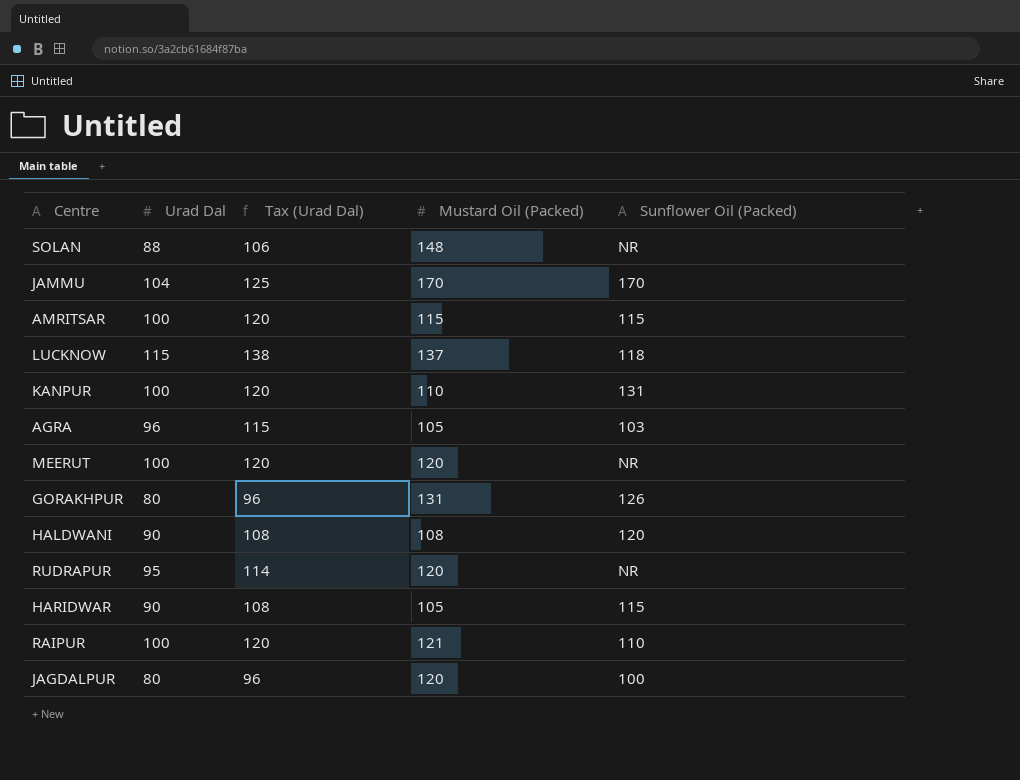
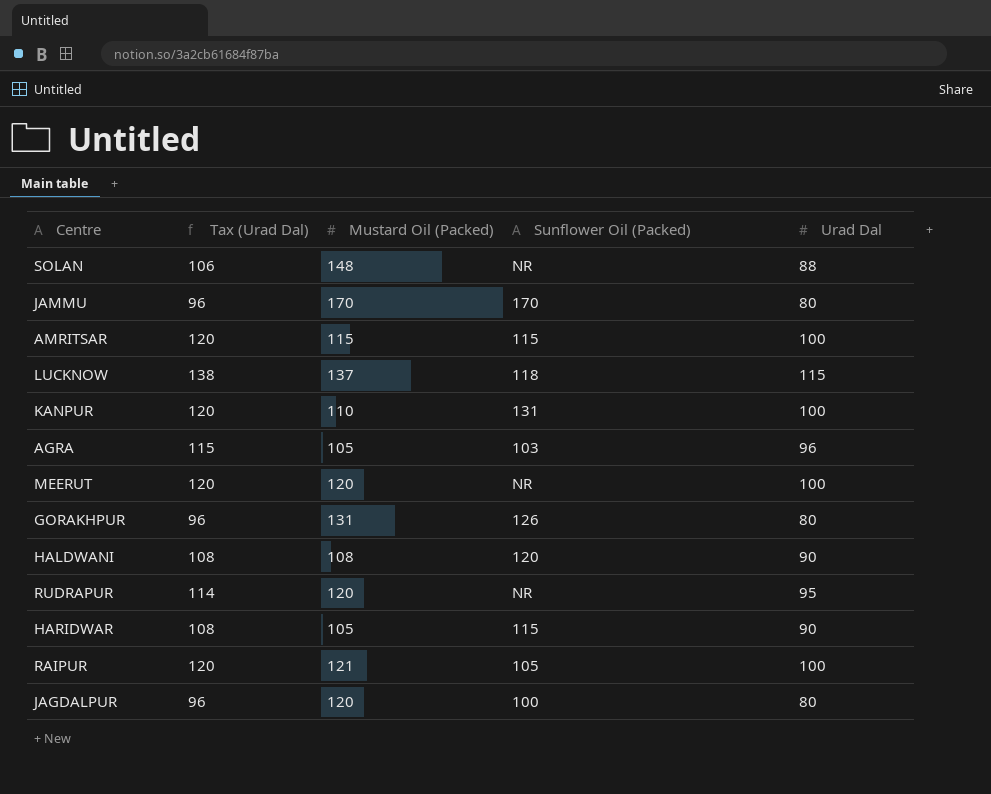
column Urad Dal | position: 2 -> 5
JAMMU | Tax (Urad Dal): 125 -> 96
JAMMU | Urad Dal: 104 -> 80
RAIPUR | Sunflower Oil (Packed): 110 -> 105

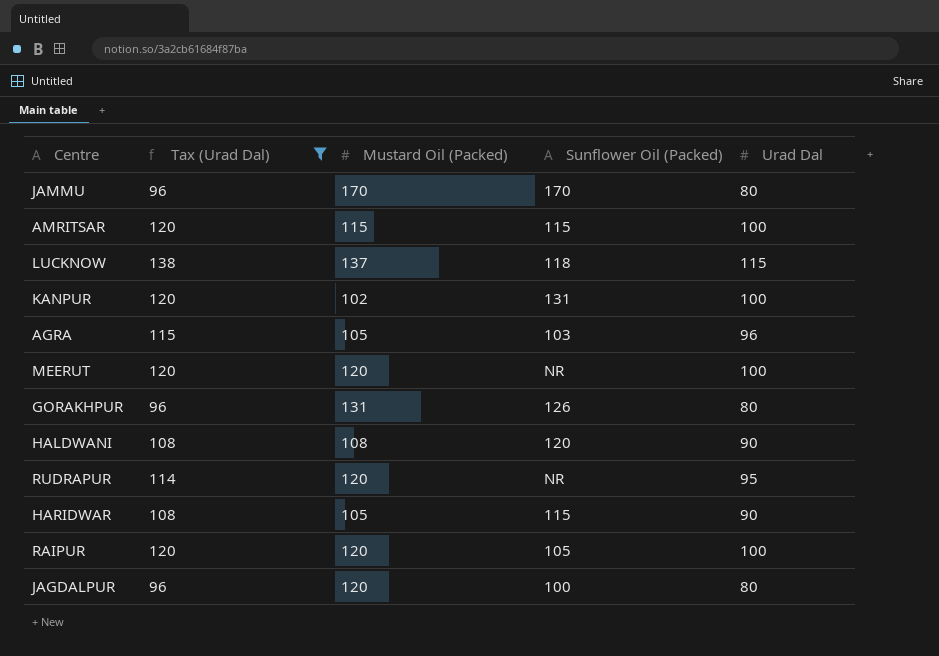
filter: none -> Tax (Urad Dal) != 106
KANPUR | Mustard Oil (Packed): 110 -> 102
RAIPUR | Mustard Oil (Packed): 121 -> 120

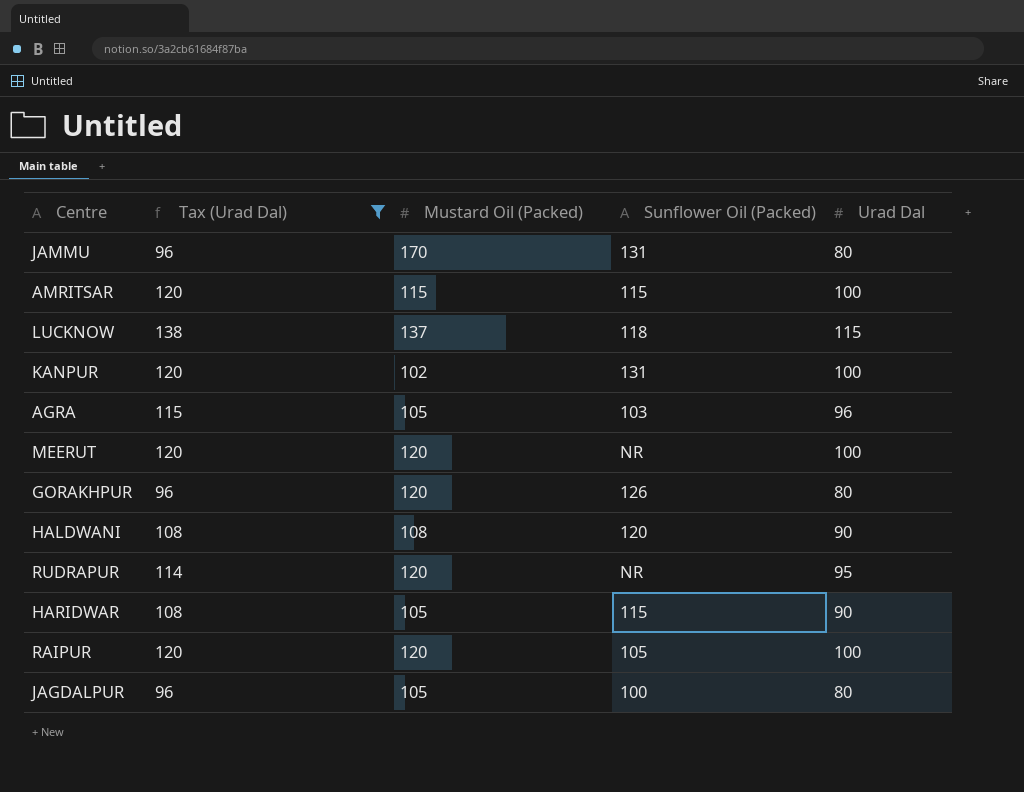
JAMMU | Sunflower Oil (Packed): 170 -> 131
GORAKHPUR | Mustard Oil (Packed): 131 -> 120
JAGDALPUR | Mustard Oil (Packed): 120 -> 105

